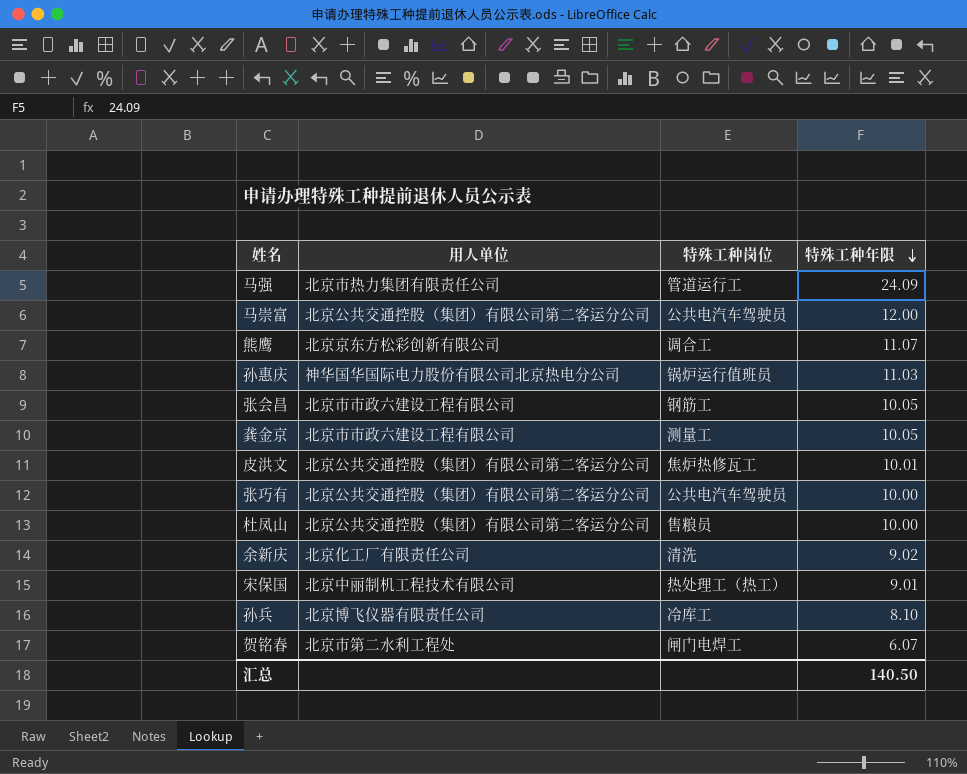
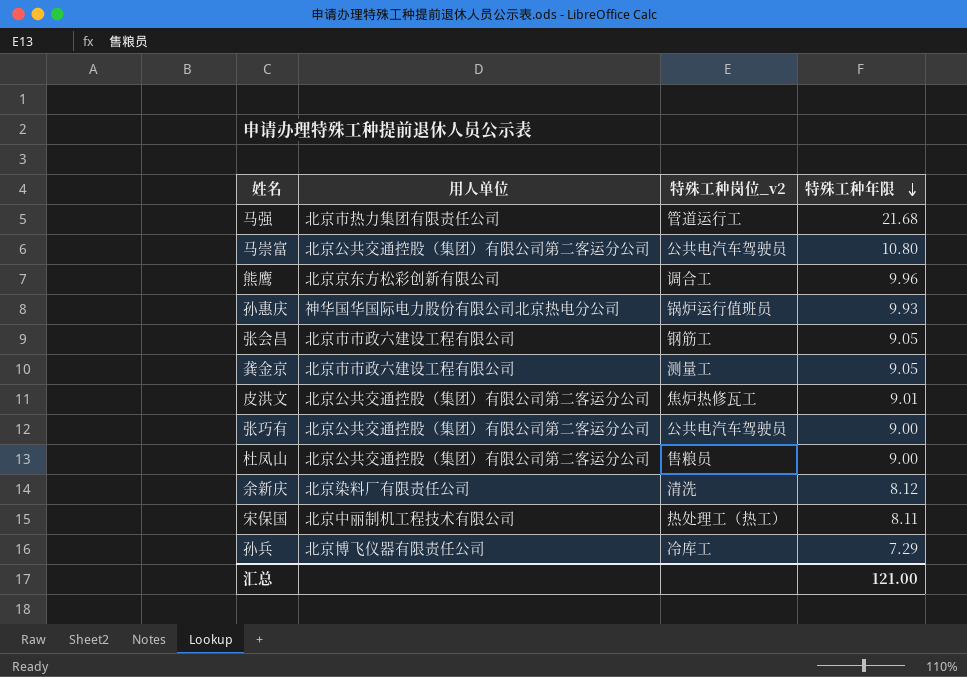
column name: 特殊工种岗位 -> 特殊工种岗位_v2
row 贺铭春: 北京市第二水利工程处 | 闸门电焊工 | 6.07 -> none
马强 | 特殊工种年限: 24.09 -> 21.68
马崇富 | 特殊工种年限: 12.00 -> 10.80
熊鹰 | 特殊工种年限: 11.07 -> 9.96
孙惠庆 | 特殊工种年限: 11.03 -> 9.93
张会昌 | 特殊工种年限: 10.05 -> 9.05
龚金京 | 特殊工种年限: 10.05 -> 9.05
皮洪文 | 特殊工种年限: 10.01 -> 9.01
张巧有 | 特殊工种年限: 10.00 -> 9.00
杜凤山 | 特殊工种年限: 10.00 -> 9.00
余新庆 | 用人单位: 北京化工厂有限责任公司 -> 北京染料厂有限责任公司
余新庆 | 特殊工种年限: 9.02 -> 8.12
宋保国 | 特殊工种年限: 9.01 -> 8.11
孙兵 | 特殊工种年限: 8.10 -> 7.29
汇总 | 特殊工种年限: 140.50 -> 121.00

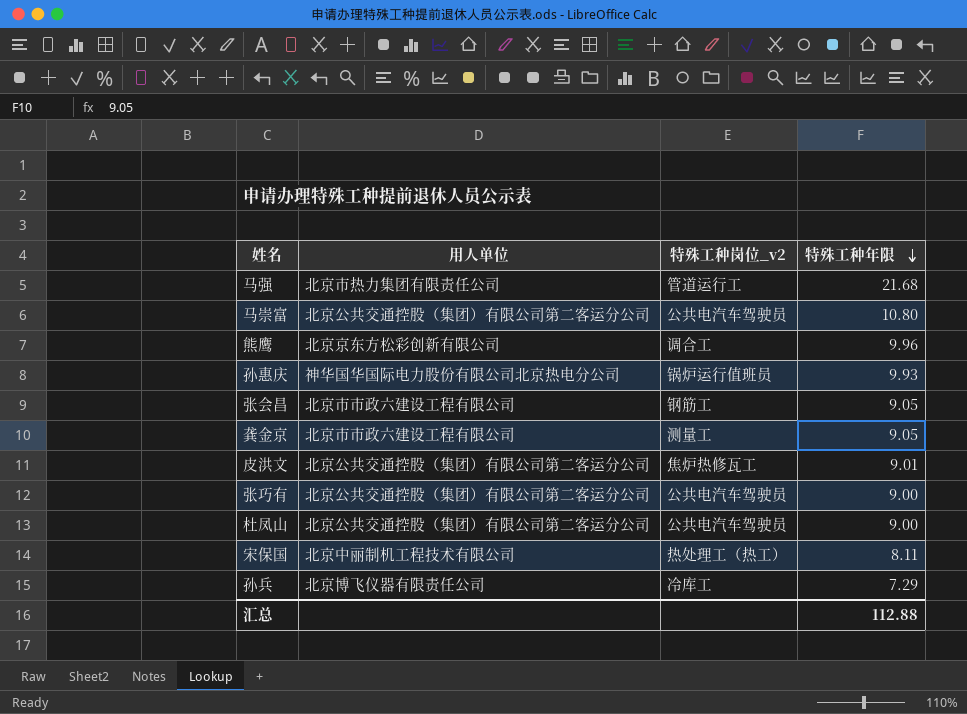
row 余新庆: 北京染料厂有限责任公司 | 清洗 | 8.12 -> none
杜凤山 | 特殊工种岗位_v2: 售粮员 -> 公共电汽车驾驶员
汇总 | 特殊工种年限: 121.00 -> 112.88

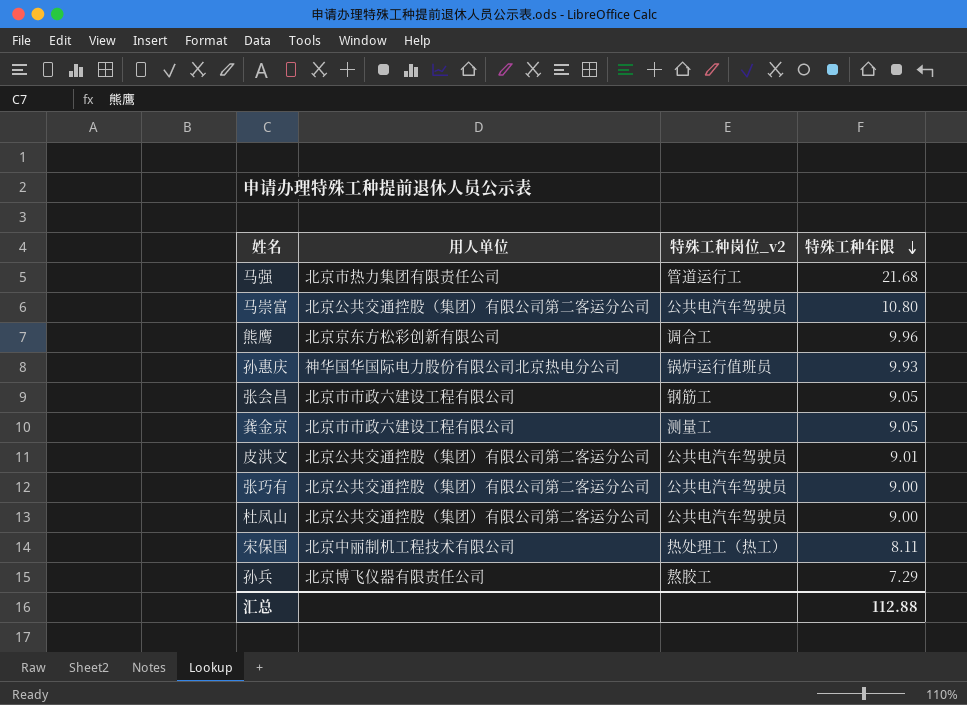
皮洪文 | 特殊工种岗位_v2: 焦炉热修瓦工 -> 公共电汽车驾驶员
孙兵 | 特殊工种岗位_v2: 冷库工 -> 熬胶工

